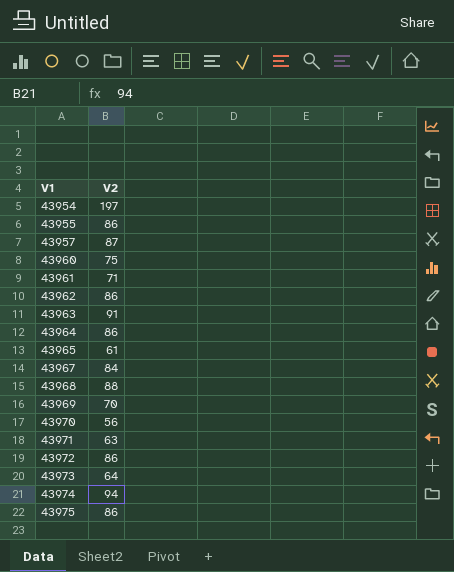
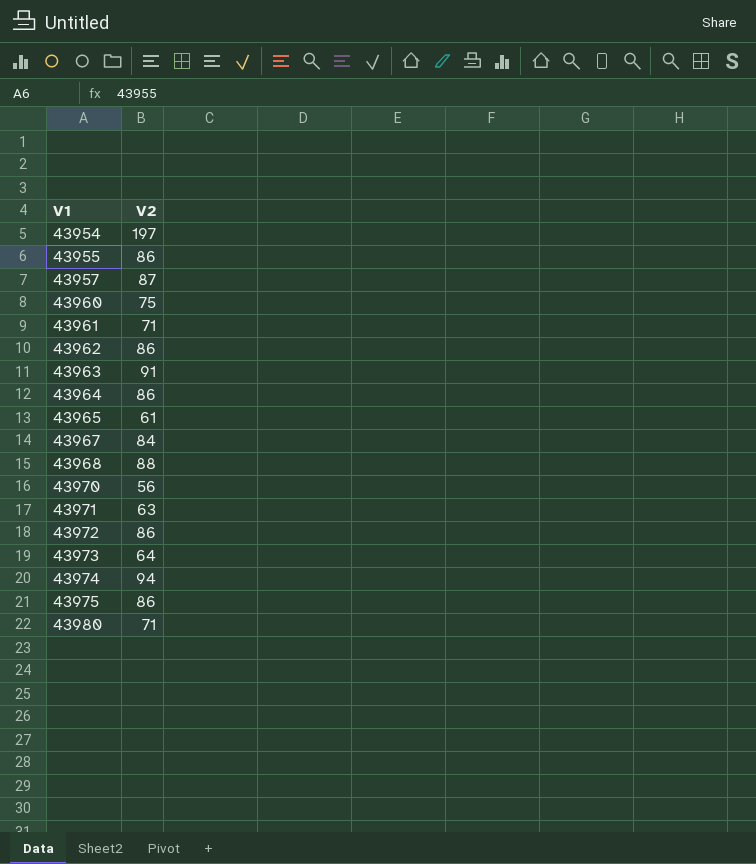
row 43969: 70 -> none
row 43980: none -> 71

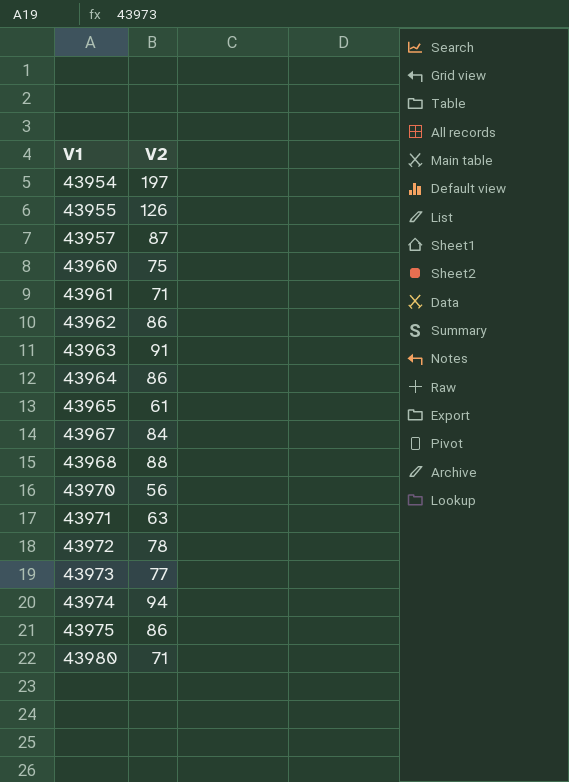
43955 | V2: 86 -> 126
43972 | V2: 86 -> 78
43973 | V2: 64 -> 77

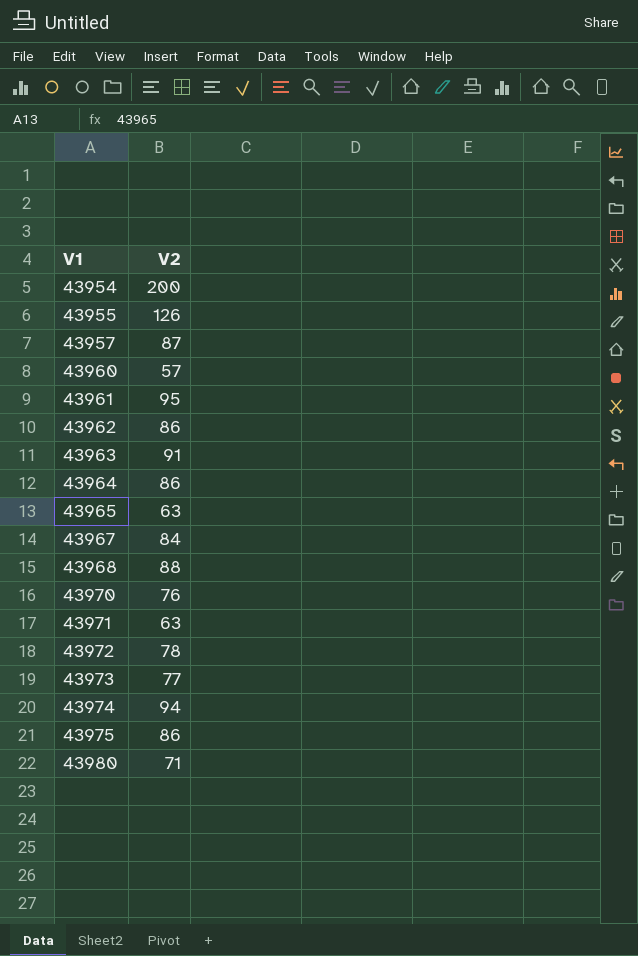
43954 | V2: 197 -> 200
43960 | V2: 75 -> 57
43961 | V2: 71 -> 95
43965 | V2: 61 -> 63
43970 | V2: 56 -> 76

